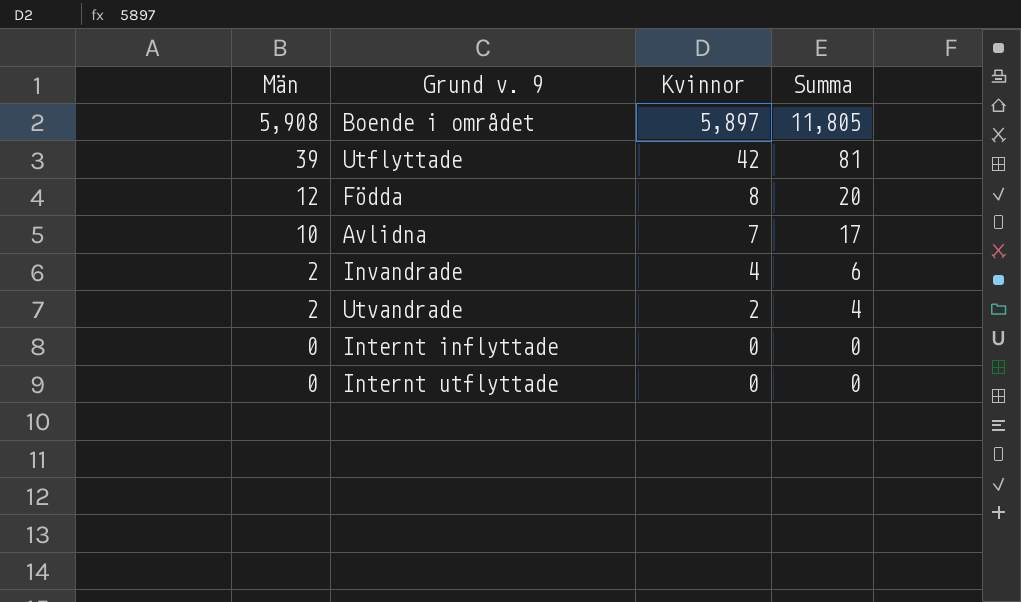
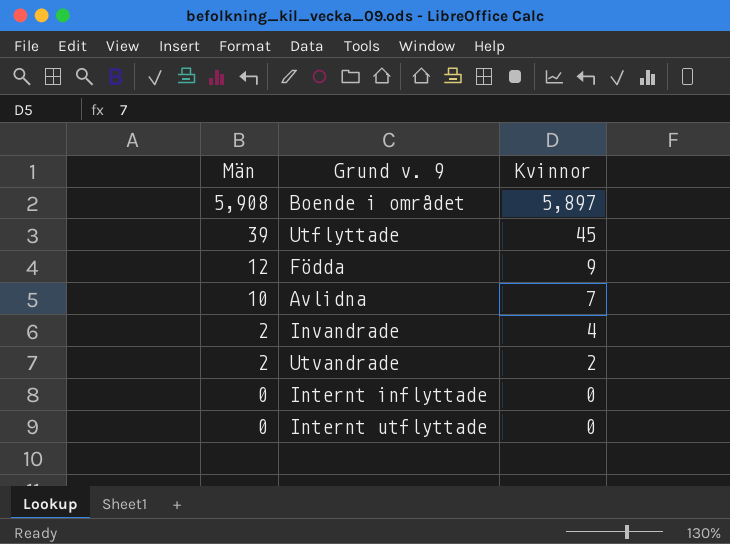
column Summa | formula: [Män] + [Kvinnor] -> none
Utflyttade | Kvinnor: 42 -> 45
Födda | Kvinnor: 8 -> 9

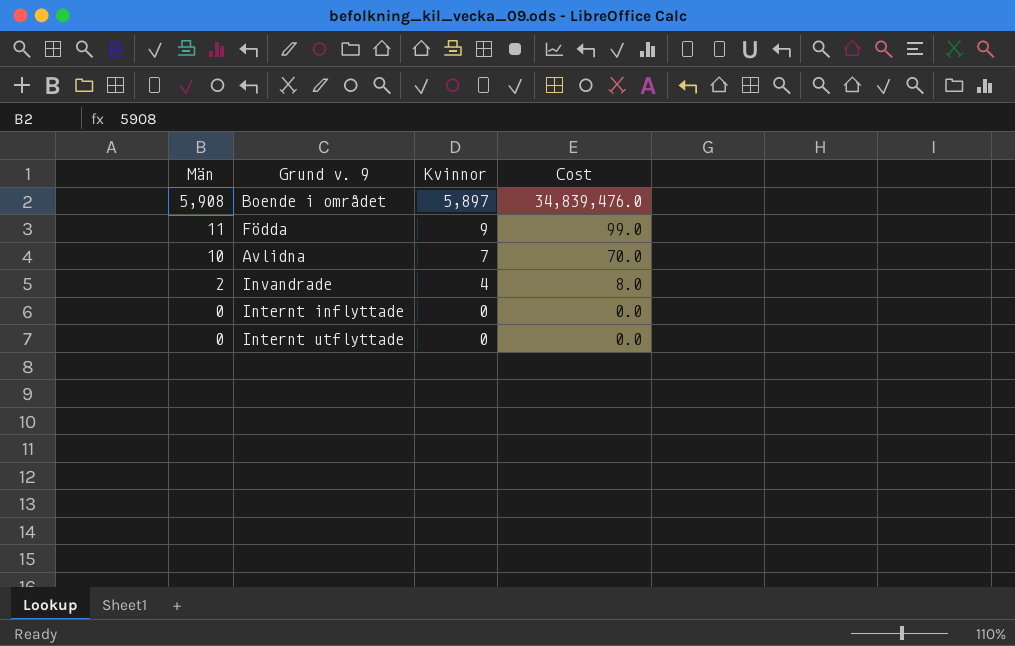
column Cost | formula: none -> [Män] * [Kvinnor]
row Utflyttade: 39 | 45 -> none
row Utvandrade: 2 | 2 -> none
Födda | Män: 12 -> 11

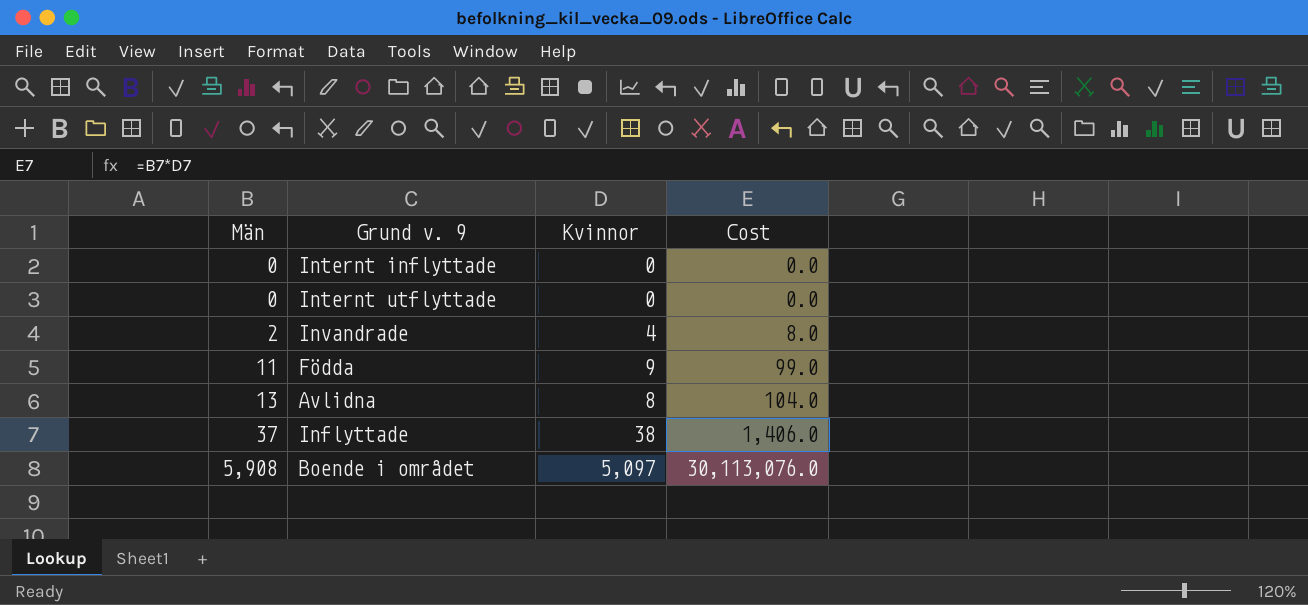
row order: Män descending -> Män ascending
Avlidna | Män: 10 -> 13
Avlidna | Kvinnor: 7 -> 8
Avlidna | Cost: 70.0 -> 104.0
row Inflyttade: none -> 37 | 38 | 1,406.0
Boende i området | Kvinnor: 5,897 -> 5,097
Boende i området | Cost: 34,839,476.0 -> 30,113,076.0

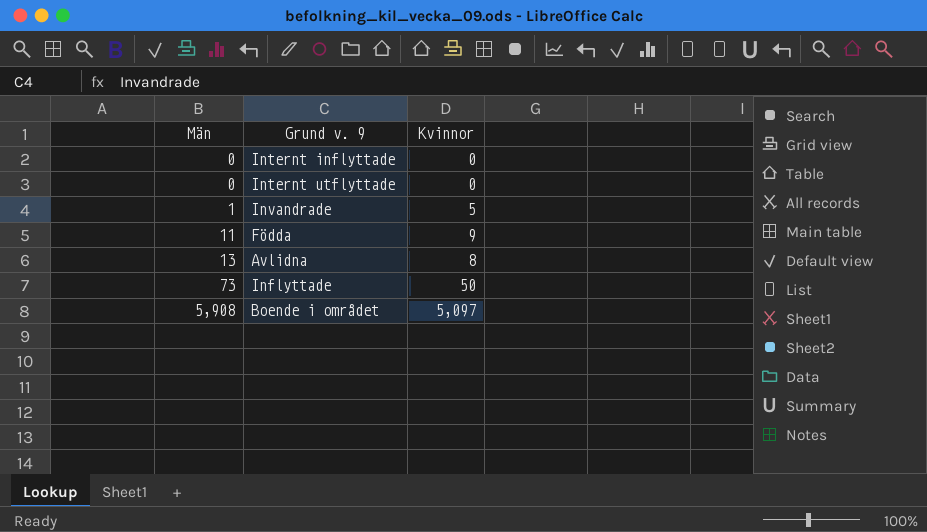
column Cost | formula: [Män] * [Kvinnor] -> none
Invandrade | Män: 2 -> 1
Invandrade | Kvinnor: 4 -> 5
Inflyttade | Män: 37 -> 73
Inflyttade | Kvinnor: 38 -> 50

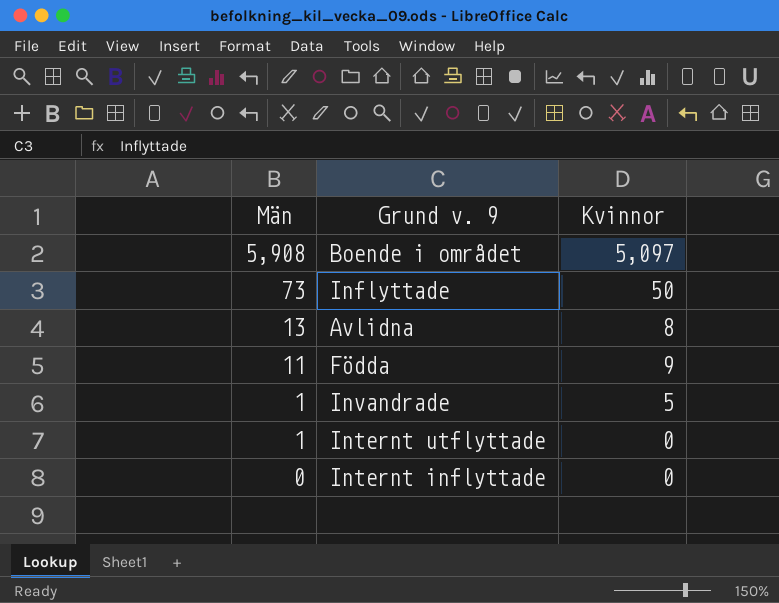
row order: Män ascending -> Män descending
Internt utflyttade | Män: 0 -> 1

